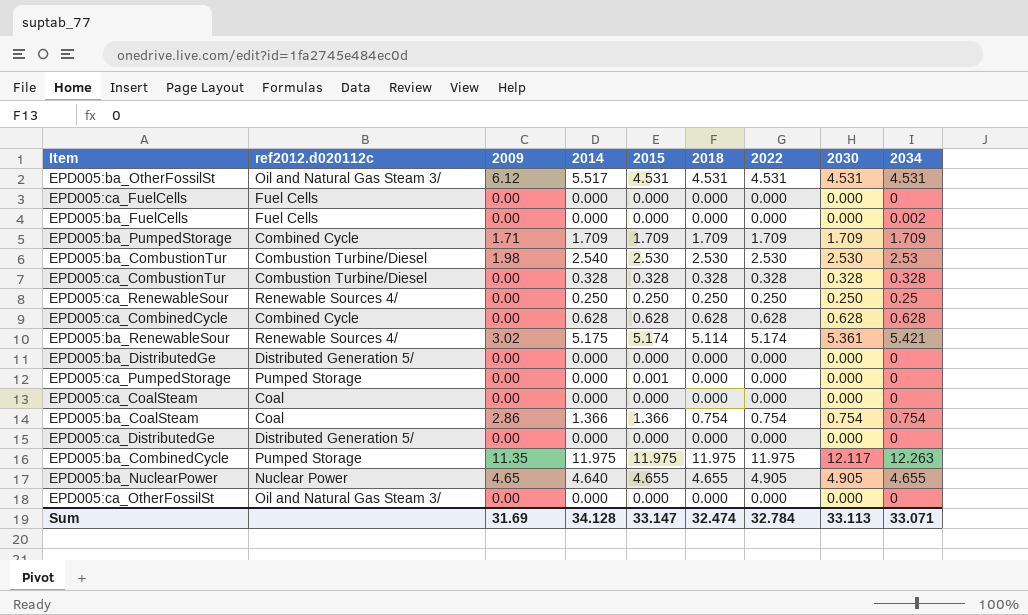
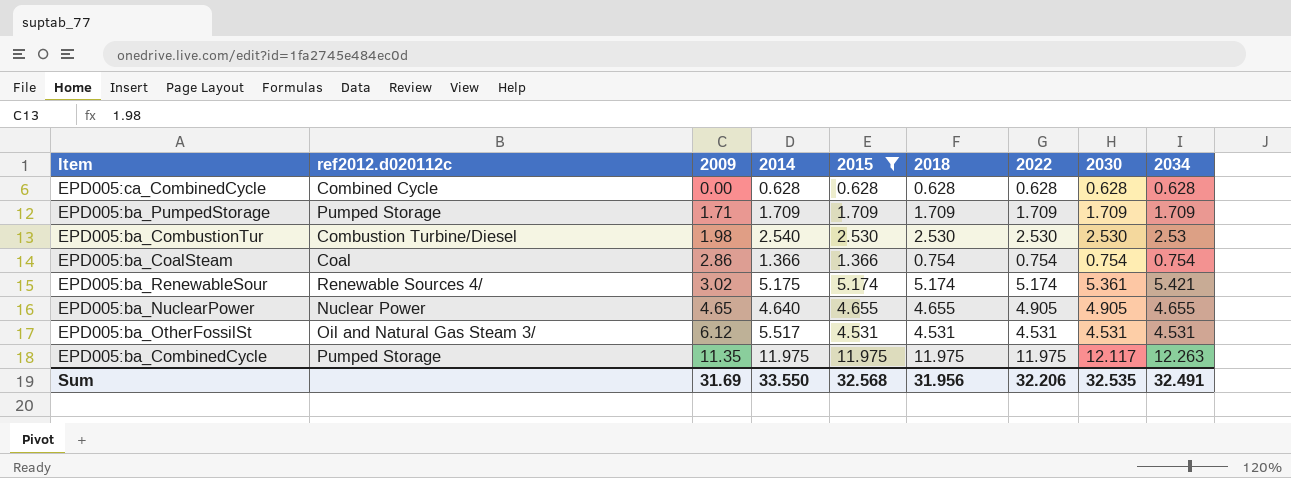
filter: none -> 2015 >= 0.628
row order: none -> 2009 ascending
EPD005:ba_PumpedStorage | ref2012.d020112c: Combined Cycle -> Pumped Storage
EPD005:ba_RenewableSour | 2018: 5.114 -> 5.174
Sum | 2014: 34.128 -> 33.550
Sum | 2015: 33.147 -> 32.568
Sum | 2018: 32.474 -> 31.956
Sum | 2022: 32.784 -> 32.206
Sum | 2030: 33.113 -> 32.535
Sum | 2034: 33.071 -> 32.491

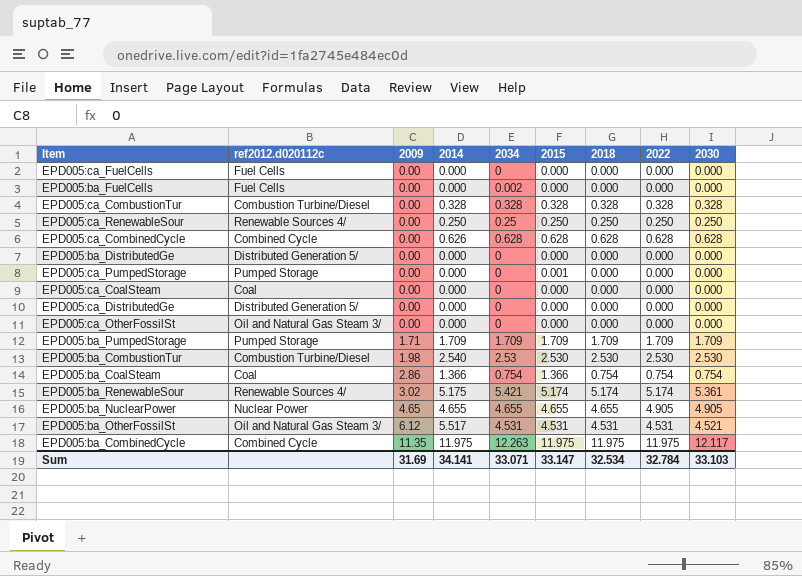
filter: 2015 >= 0.628 -> none
column 2034 | position: 9 -> 5
EPD005:ca_CombinedCycle | 2014: 0.628 -> 0.626
EPD005:ba_NuclearPower | 2014: 4.640 -> 4.655
EPD005:ba_OtherFossilSt | 2030: 4.531 -> 4.521
EPD005:ba_CombinedCycle | ref2012.d020112c: Pumped Storage -> Combined Cycle
Sum | 2014: 33.550 -> 34.141
Sum | 2034: 32.491 -> 33.071
Sum | 2015: 32.568 -> 33.147
Sum | 2018: 31.956 -> 32.534
Sum | 2022: 32.206 -> 32.784
Sum | 2030: 32.535 -> 33.103

